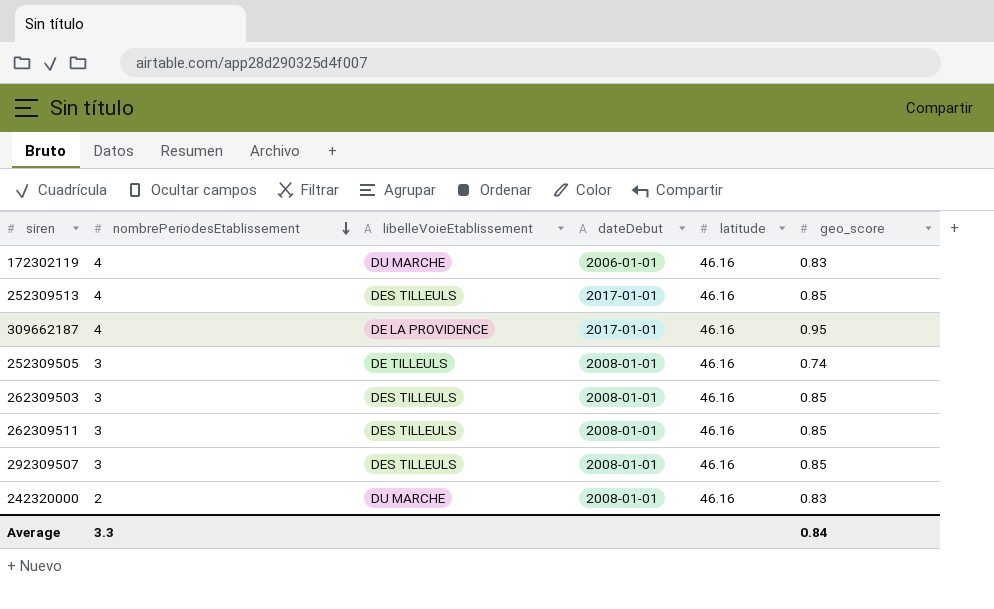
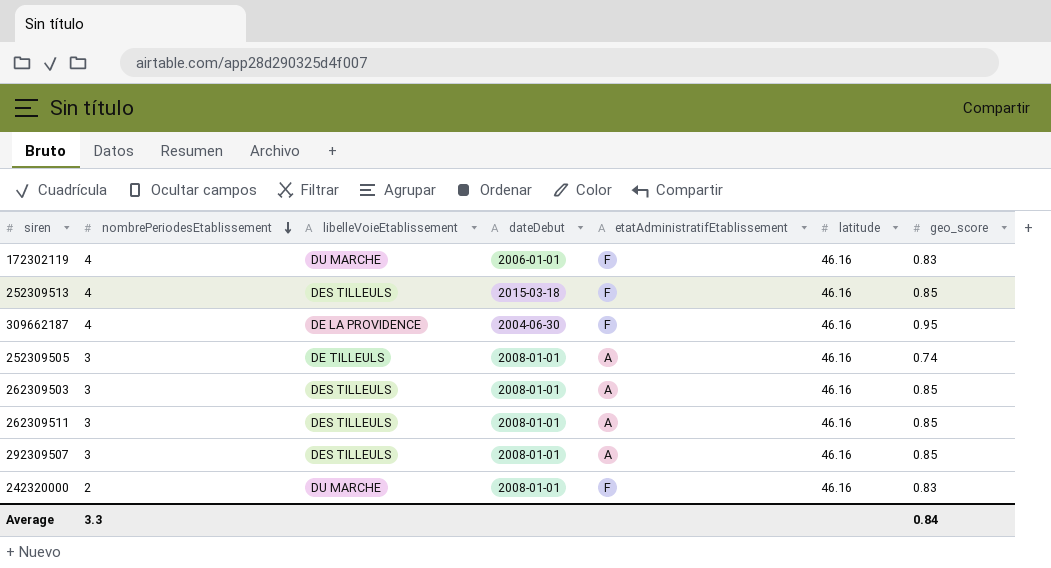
column etatAdministratifEtablissement | position: none -> 5
252309513 | dateDebut: 2017-01-01 -> 2015-03-18
309662187 | dateDebut: 2017-01-01 -> 2004-06-30

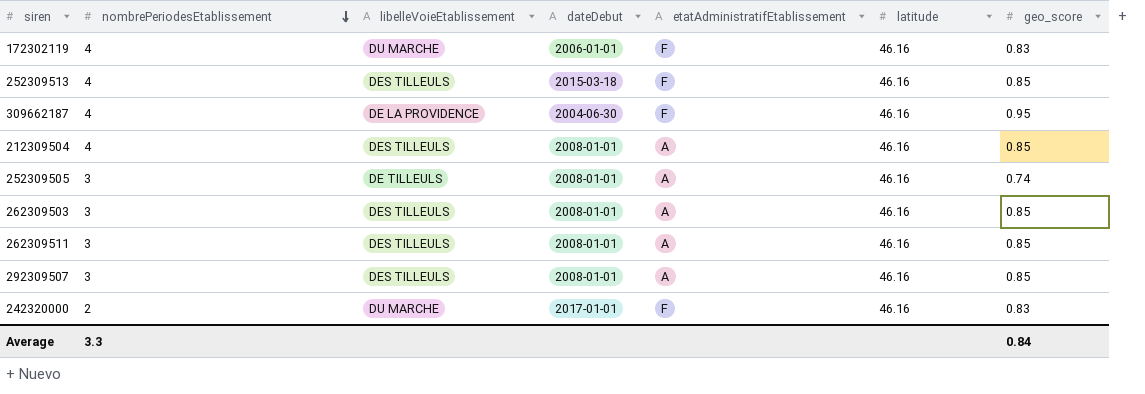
row 212309504: none -> 4 | DES TILLEULS | 2008-01-01 | A | 46.16 | 0.85
242320000 | dateDebut: 2008-01-01 -> 2017-01-01

